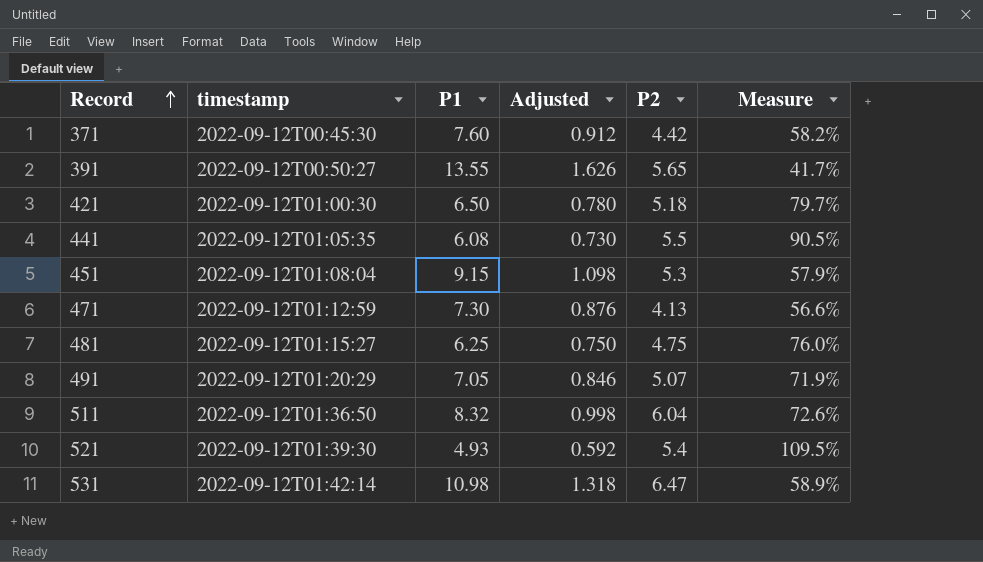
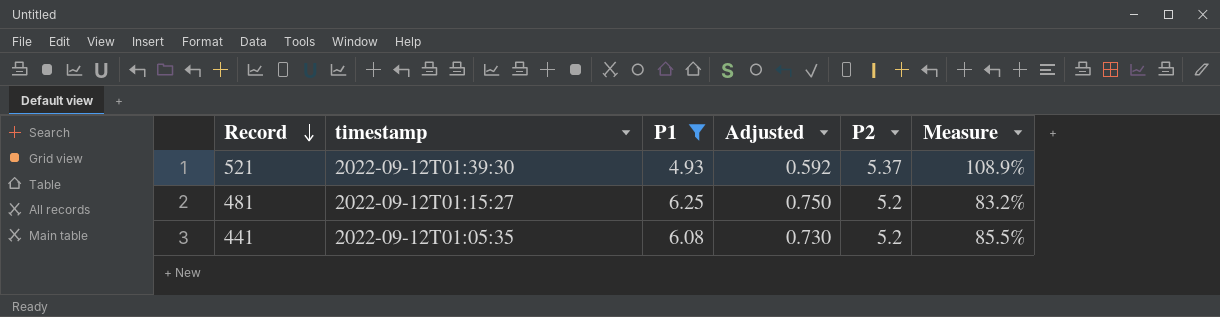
filter: none -> P1 <= 6.25
row order: Record ascending -> Record descending
521 | P2: 5.4 -> 5.37
521 | Measure: 109.5% -> 108.9%
481 | P2: 4.75 -> 5.2
481 | Measure: 76.0% -> 83.2%
441 | P2: 5.5 -> 5.2
441 | Measure: 90.5% -> 85.5%

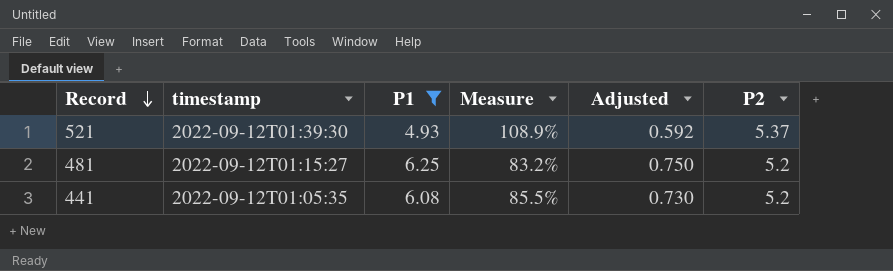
column Measure | position: 6 -> 4

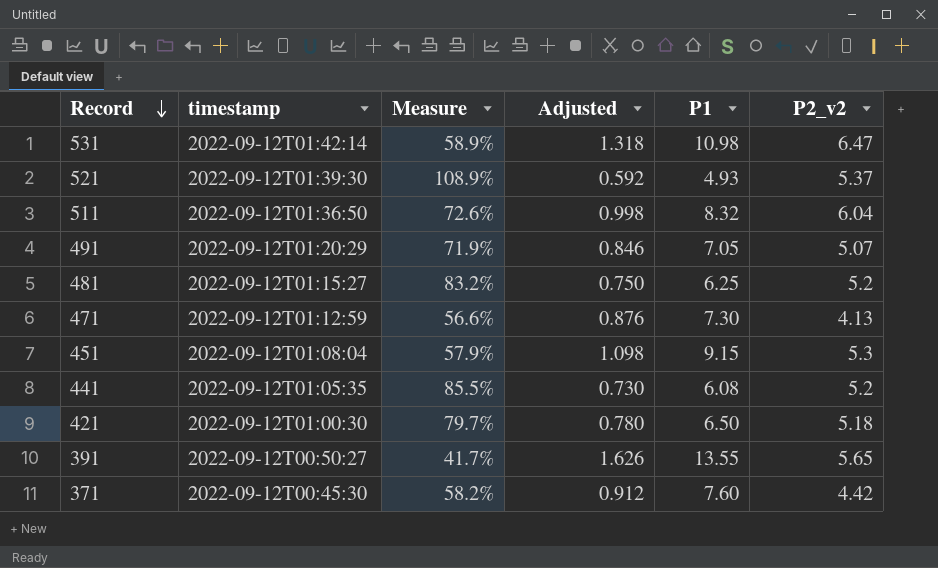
filter: P1 <= 6.25 -> none
column P1 | position: 3 -> 5
column name: P2 -> P2_v2

